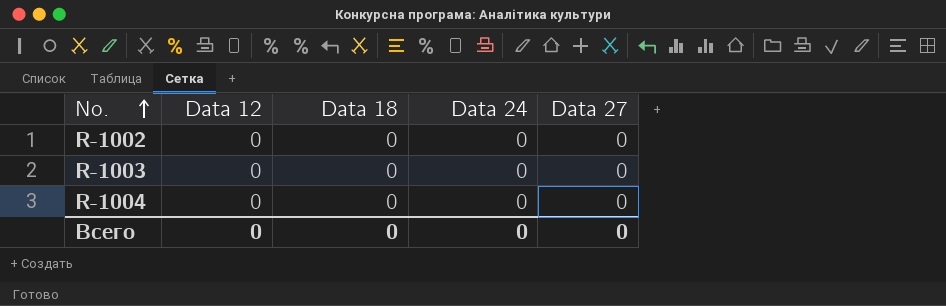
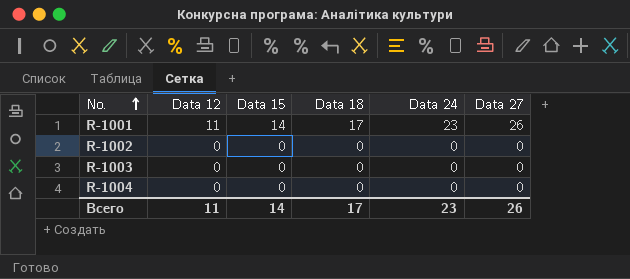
column Data 15 | position: none -> 3
row R-1001: none -> 11 | 14 | 17 | 23 | 26
Всего | Data 12: 0 -> 11
Всего | Data 18: 0 -> 17
Всего | Data 24: 0 -> 23
Всего | Data 27: 0 -> 26

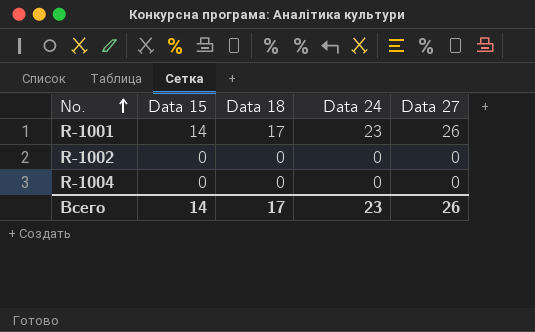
column Data 12 | position: 2 -> none
row R-1003: 0 | 0 | 0 | 0 | 0 -> none

